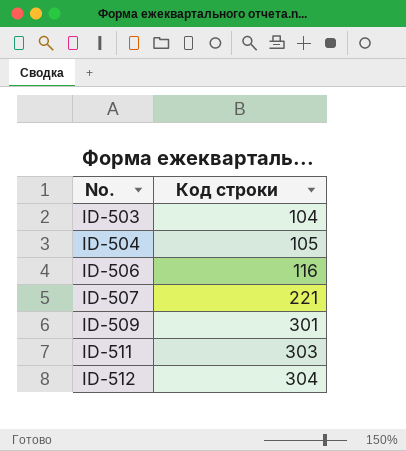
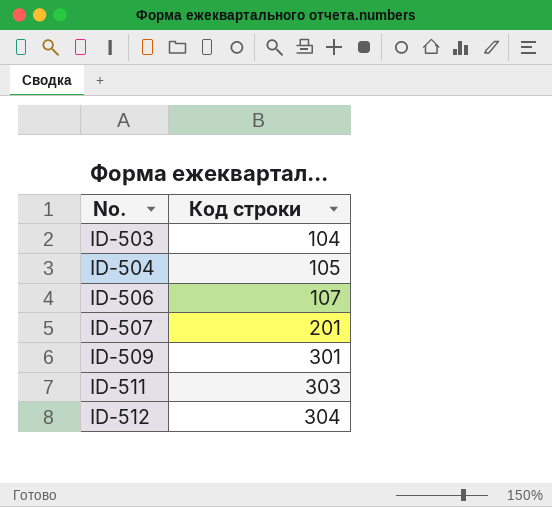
ID-506 | Код строки: 116 -> 107
ID-507 | Код строки: 221 -> 201

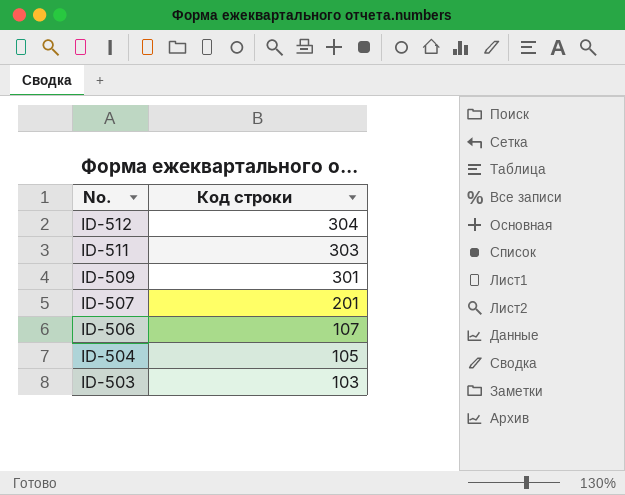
row order: No. ascending -> No. descending
ID-503 | Код строки: 104 -> 103

